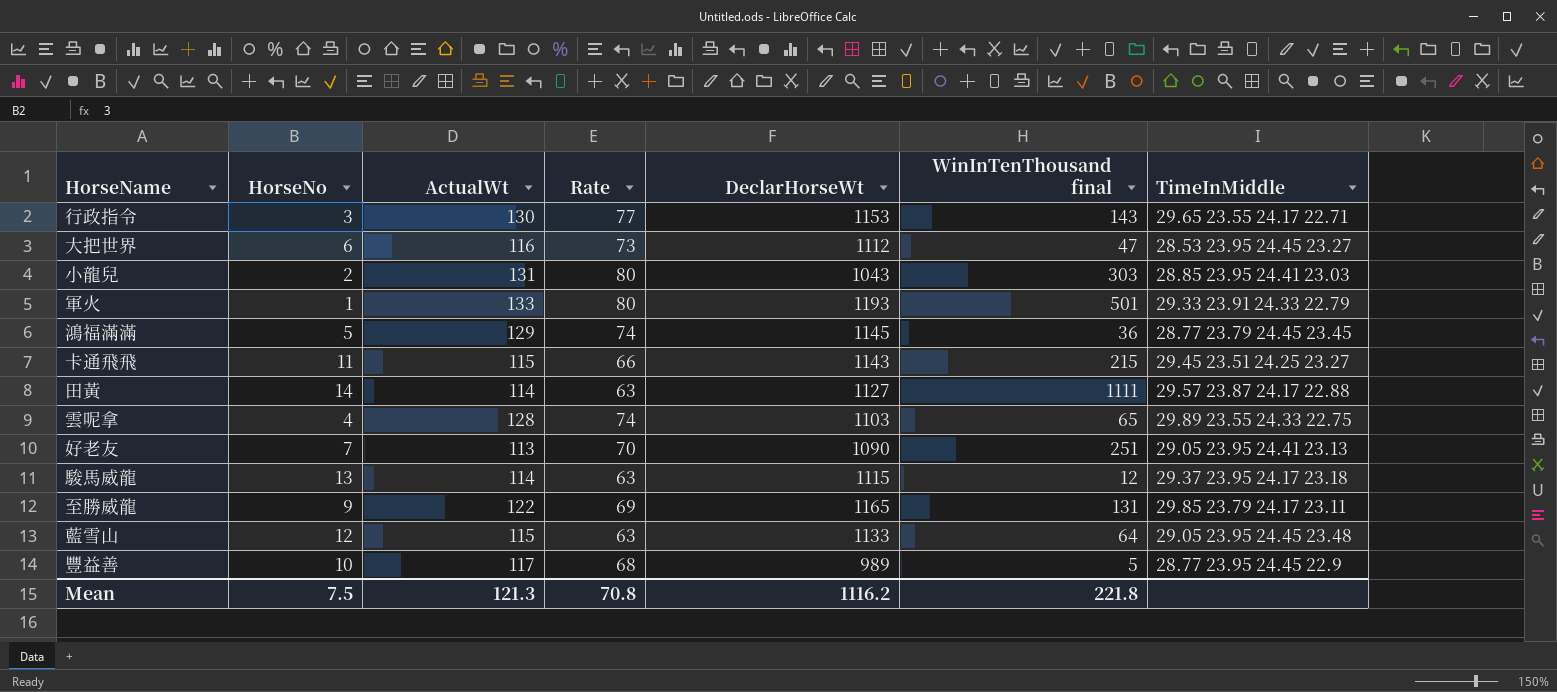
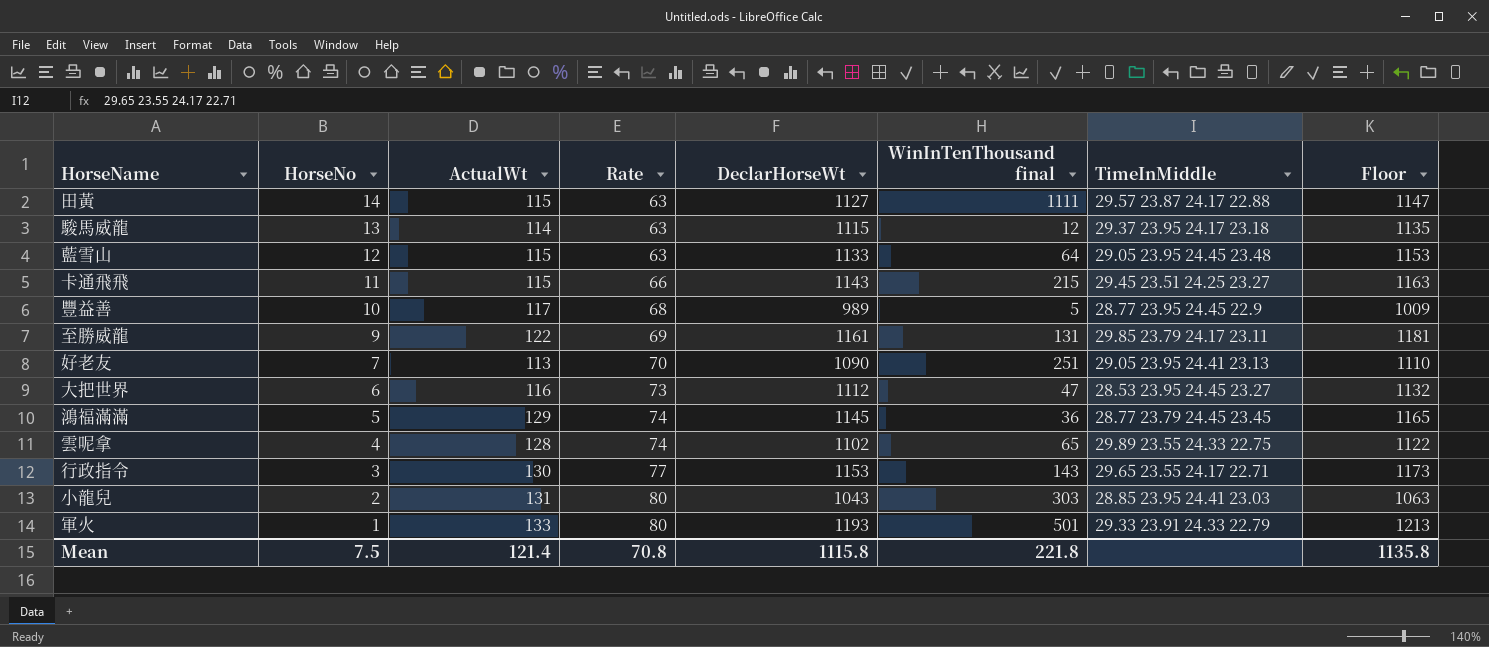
row order: none -> HorseNo descending
column Floor | formula: none -> [DeclarHorseWt] + 20
田黃 | ActualWt: 114 -> 115
至勝威龍 | DeclarHorseWt: 1165 -> 1161
雲呢拿 | DeclarHorseWt: 1103 -> 1102
Mean | ActualWt: 121.3 -> 121.4
Mean | DeclarHorseWt: 1116.2 -> 1115.8

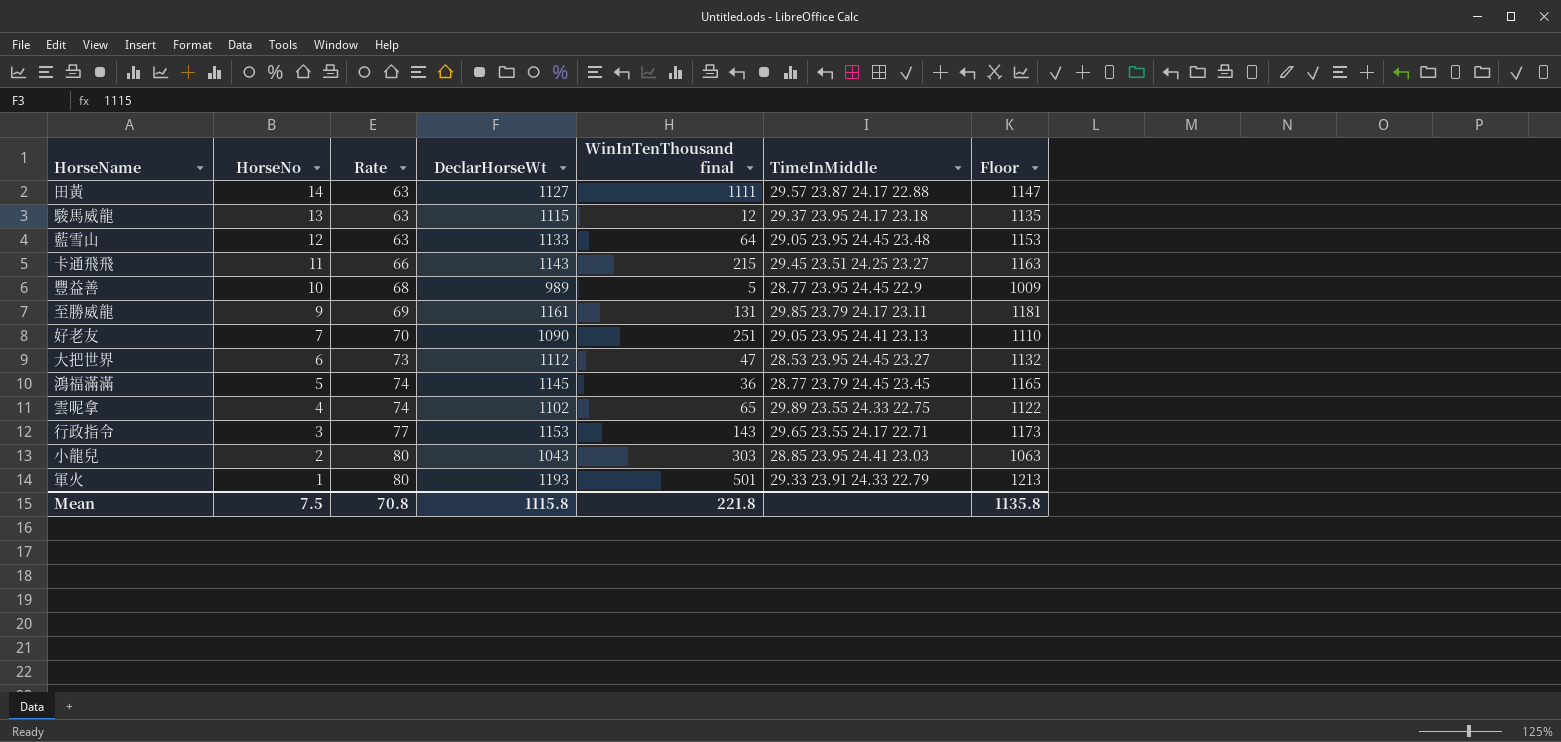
column ActualWt | position: 3 -> none

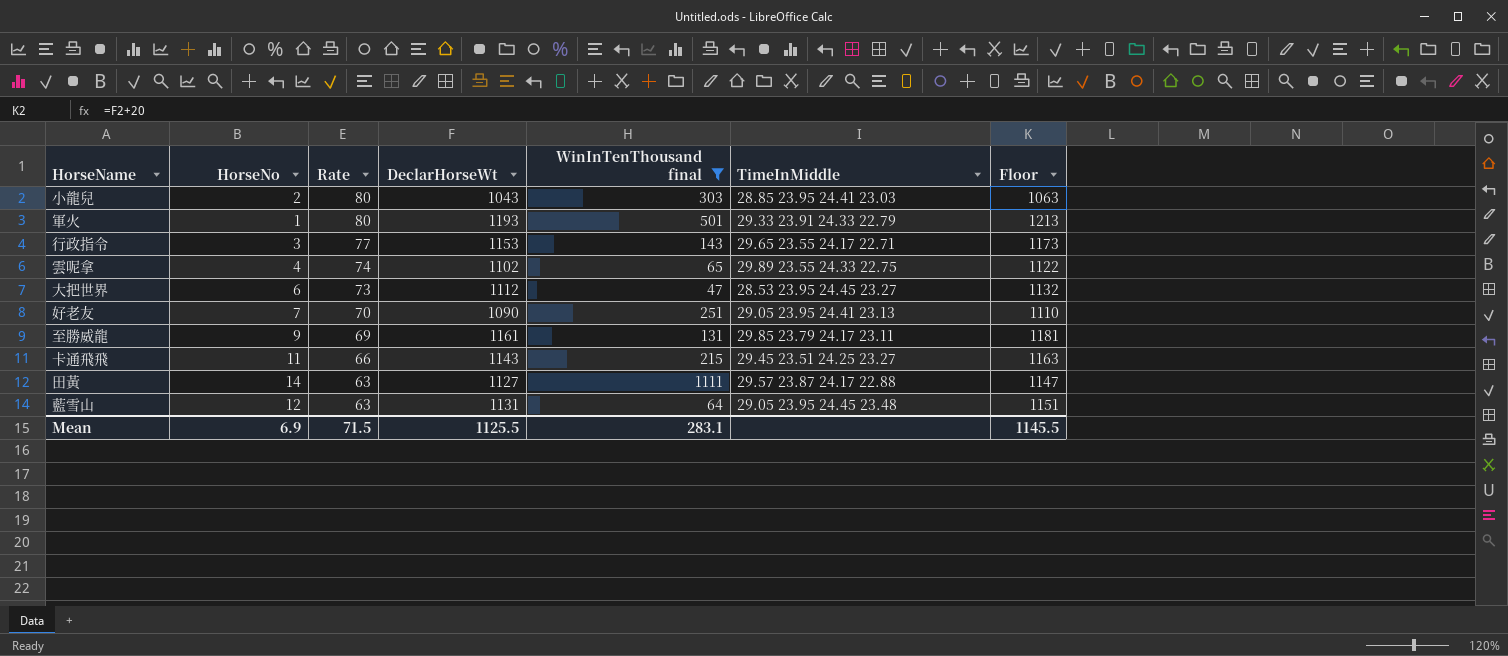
filter: none -> WinInTenThousand final >= 47
row order: HorseNo descending -> Rate descending
藍雪山 | DeclarHorseWt: 1133 -> 1131
藍雪山 | Floor: 1153 -> 1151
Mean | HorseNo: 7.5 -> 6.9
Mean | Rate: 70.8 -> 71.5
Mean | DeclarHorseWt: 1115.8 -> 1125.5
Mean | WinInTenThousand final: 221.8 -> 283.1
Mean | Floor: 1135.8 -> 1145.5

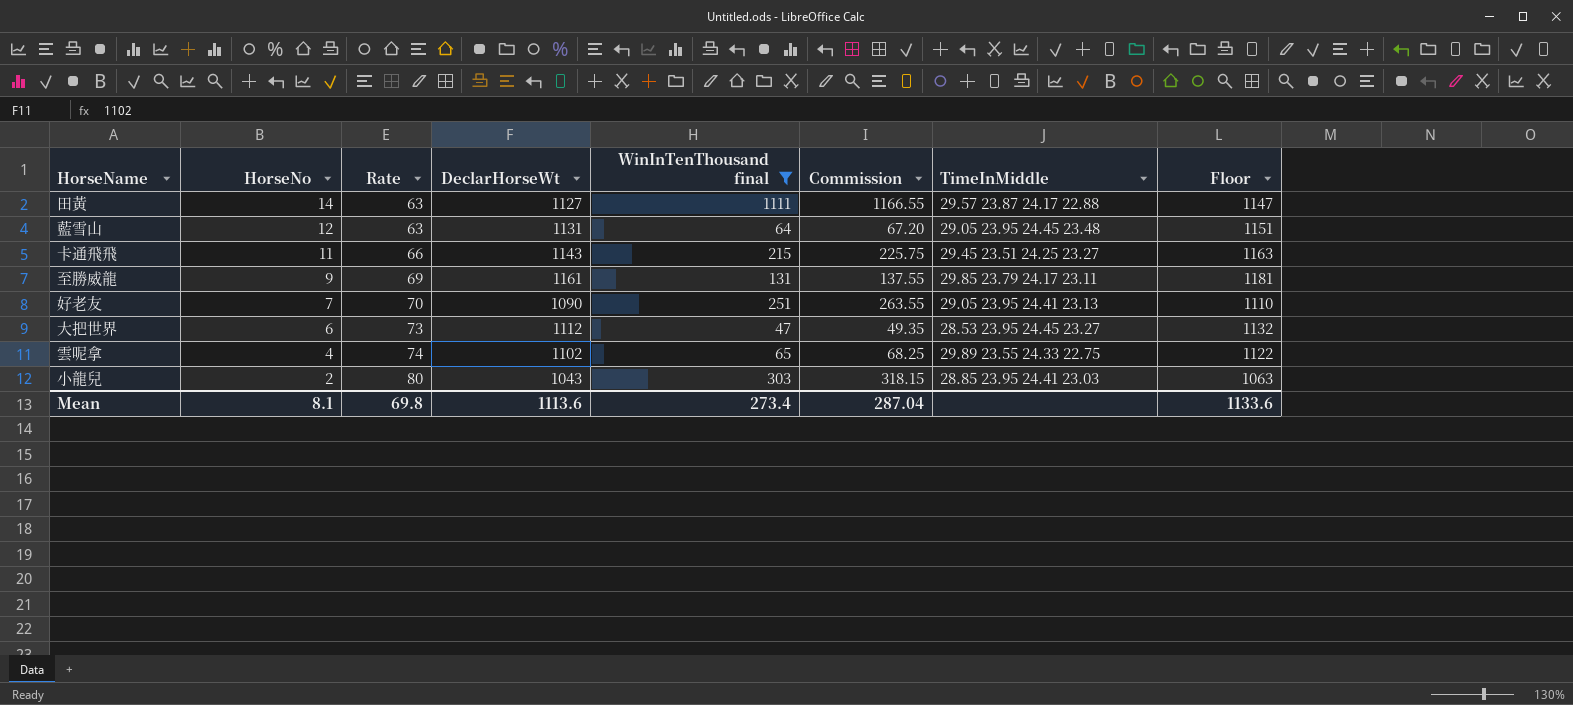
row order: Rate descending -> HorseNo descending
column Commission | formula: none -> [WinInTenThousand final] * 1.05
row 軍火: 1 | 80 | 1193 | 501 | 29.33 23.91 24.33 22.79 | 1213 -> none
row 行政指令: 3 | 77 | 1153 | 143 | 29.65 23.55 24.17 22.71 | 1173 -> none
Mean | HorseNo: 6.9 -> 8.1
Mean | Rate: 71.5 -> 69.8
Mean | DeclarHorseWt: 1125.5 -> 1113.6
Mean | WinInTenThousand final: 283.1 -> 273.4
Mean | Floor: 1145.5 -> 1133.6

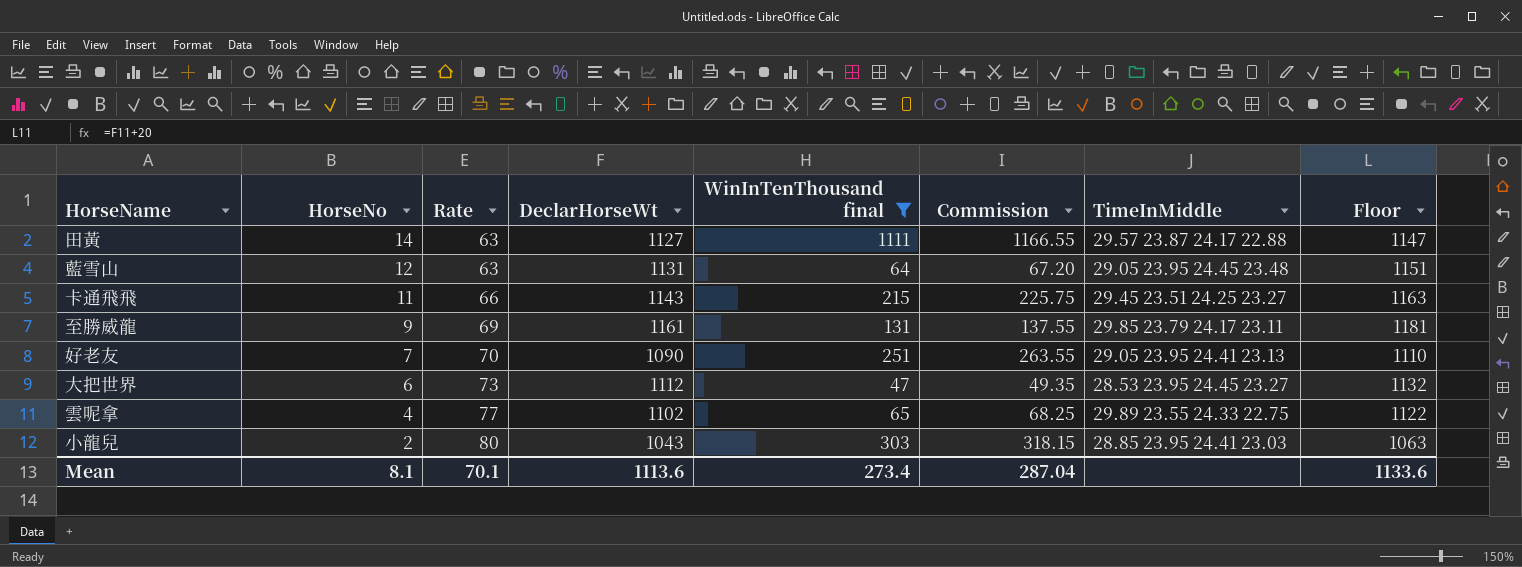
雲呢拿 | Rate: 74 -> 77
Mean | Rate: 69.8 -> 70.1

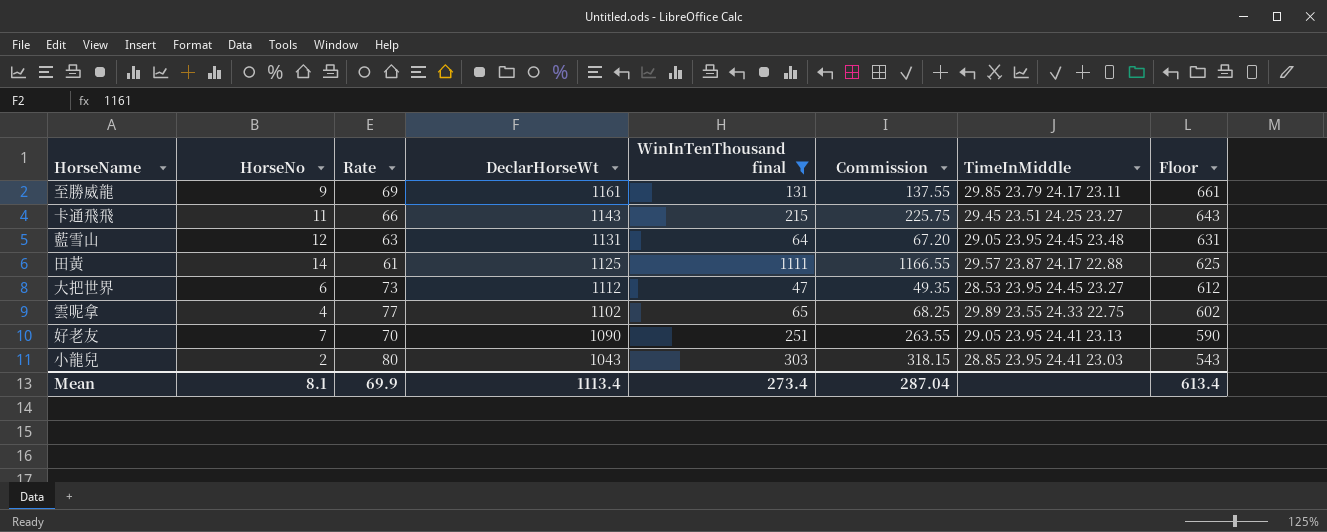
row order: HorseNo descending -> DeclarHorseWt descending
column Floor | formula: [DeclarHorseWt] + 20 -> [DeclarHorseWt] - 500
田黃 | Rate: 63 -> 61
田黃 | DeclarHorseWt: 1127 -> 1125
Mean | Rate: 70.1 -> 69.9
Mean | DeclarHorseWt: 1113.6 -> 1113.4
Mean | Floor: 1133.6 -> 613.4

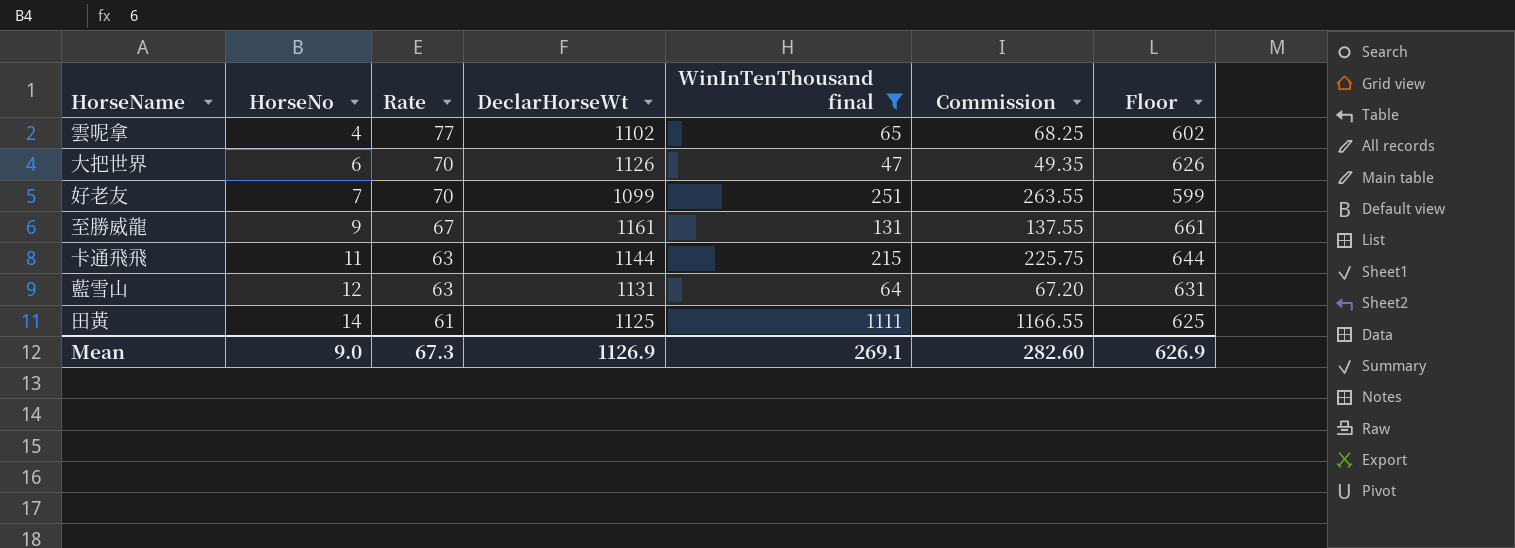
row order: DeclarHorseWt descending -> HorseNo ascending
column TimeInMiddle | position: 7 -> none
row 小龍兒: 2 | 80 | 1043 | 303 | 318.15 | 28.85 23.95 24.41 23.03 | 543 -> none
大把世界 | Rate: 73 -> 70
大把世界 | DeclarHorseWt: 1112 -> 1126
大把世界 | Floor: 612 -> 626
好老友 | DeclarHorseWt: 1090 -> 1099
好老友 | Floor: 590 -> 599
至勝威龍 | Rate: 69 -> 67
卡通飛飛 | Rate: 66 -> 63
卡通飛飛 | DeclarHorseWt: 1143 -> 1144
卡通飛飛 | Floor: 643 -> 644
Mean | HorseNo: 8.1 -> 9.0
Mean | Rate: 69.9 -> 67.3
Mean | DeclarHorseWt: 1113.4 -> 1126.9
Mean | WinInTenThousand final: 273.4 -> 269.1
Mean | Commission: 287.04 -> 282.60
Mean | Floor: 613.4 -> 626.9

